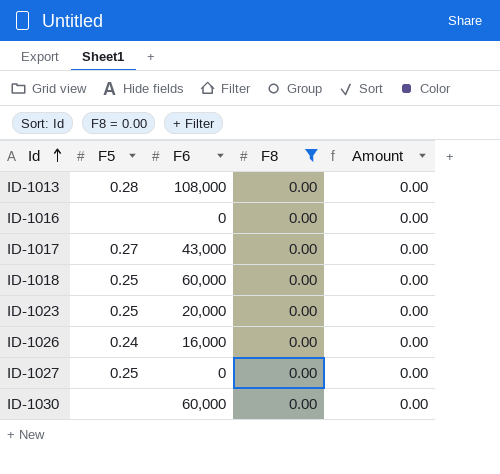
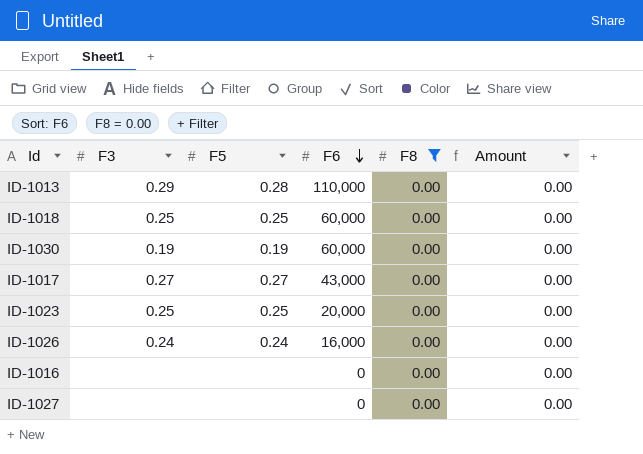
row order: Id ascending -> F6 descending
column F3 | position: none -> 2
ID-1013 | F6: 108,000 -> 110,000
ID-1030 | F5: none -> 0.19
ID-1027 | F5: 0.25 -> none

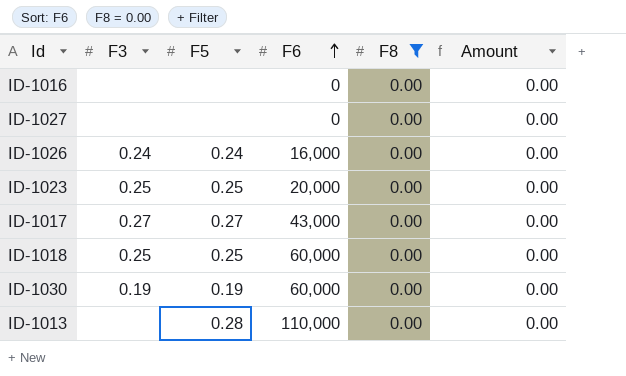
row order: F6 descending -> F6 ascending
ID-1013 | F3: 0.29 -> none

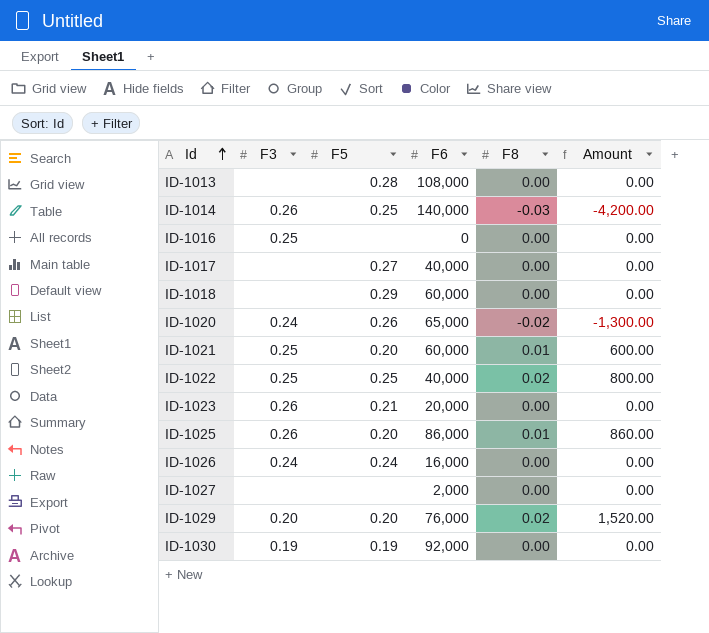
filter: F8 = 0.00 -> none
row order: F6 ascending -> Id ascending
ID-1013 | F6: 110,000 -> 108,000
ID-1016 | F3: none -> 0.25
ID-1017 | F3: 0.27 -> none
ID-1017 | F6: 43,000 -> 40,000
ID-1018 | F3: 0.25 -> none
ID-1018 | F5: 0.25 -> 0.29
ID-1023 | F3: 0.25 -> 0.26
ID-1023 | F5: 0.25 -> 0.21
ID-1027 | F6: 0 -> 2,000
ID-1030 | F6: 60,000 -> 92,000

